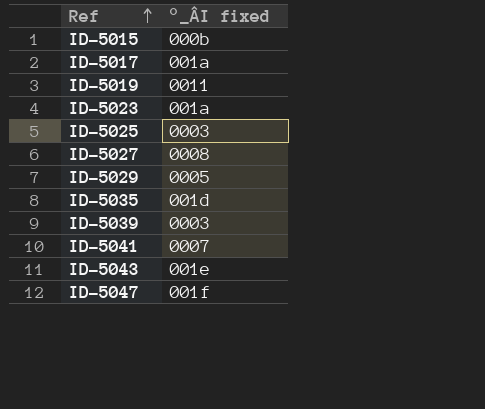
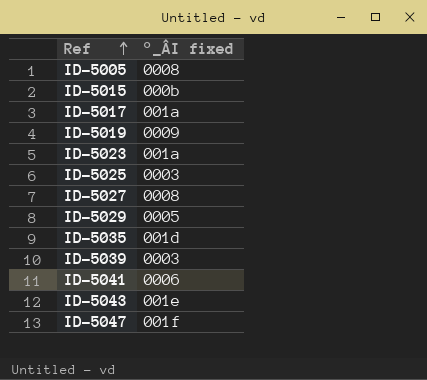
row ID-5005: none -> 0008
ID-5019 | °_ÂI fixed: 0011 -> 0009
ID-5041 | °_ÂI fixed: 0007 -> 0006

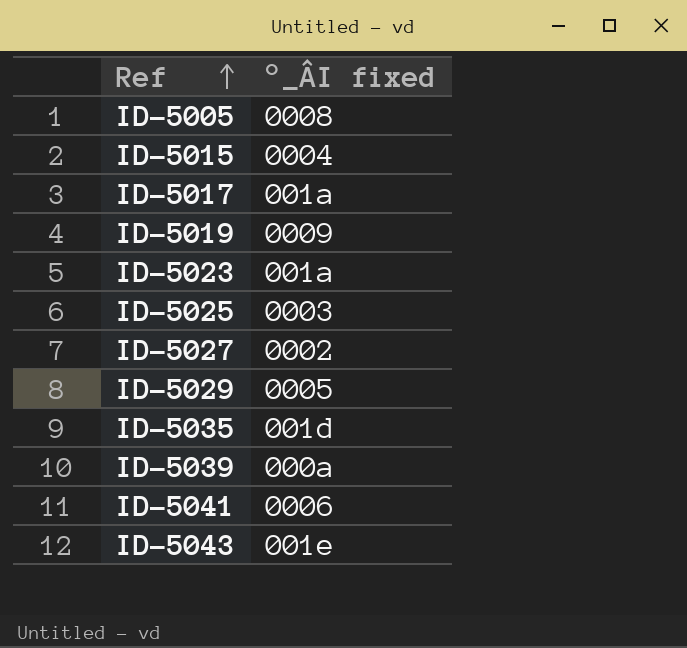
row ID-5047: 001f -> none
ID-5015 | °_ÂI fixed: 000b -> 0004
ID-5027 | °_ÂI fixed: 0008 -> 0002
ID-5039 | °_ÂI fixed: 0003 -> 000a

